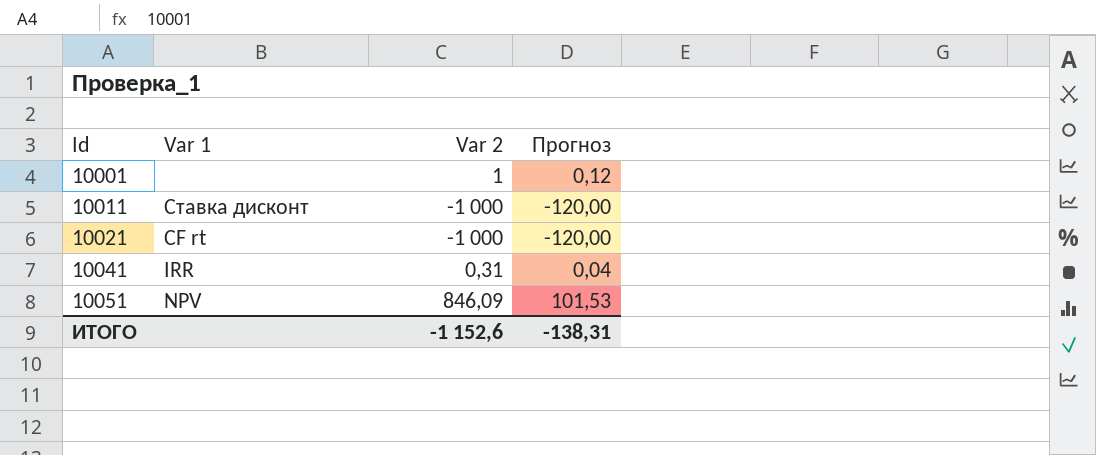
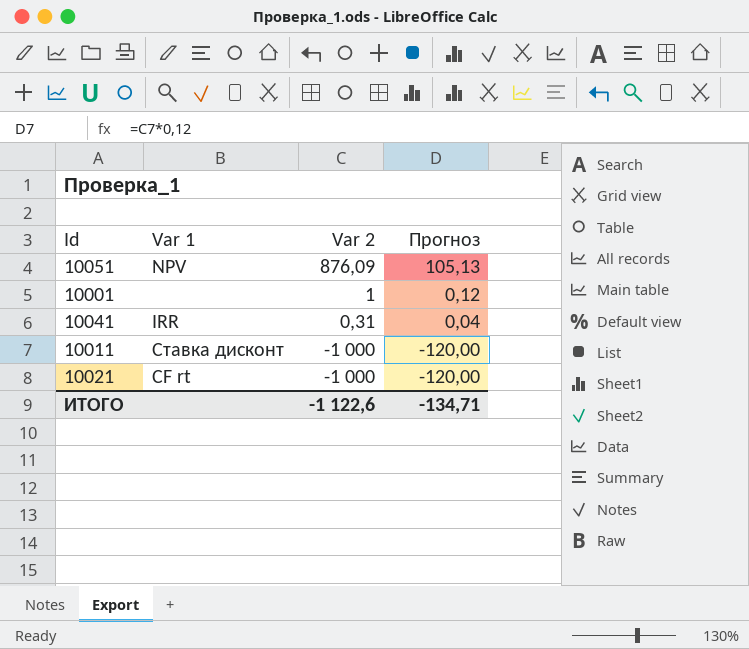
row order: Id ascending -> Var 2 descending
10051 | Var 2: 846,09 -> 876,09
10051 | Прогноз: 101,53 -> 105,13
ИТОГО | Var 2: -1 152,6 -> -1 122,6
ИТОГО | Прогноз: -138,31 -> -134,71

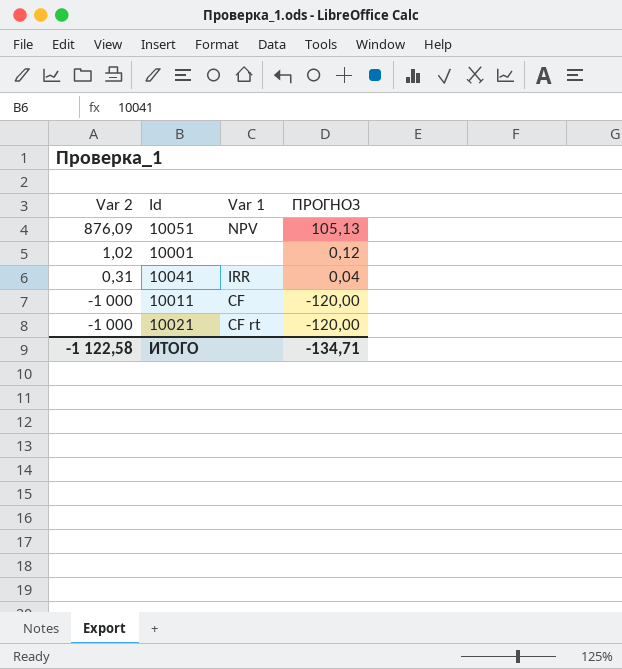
column Var 2 | position: 3 -> 1
column name: Прогноз -> ПРОГНОЗ
10001 | Var 2: 1 -> 1,02
10011 | Var 1: Ставка дисконт -> CF
ИТОГО | Var 2: -1 122,6 -> -1 122,58

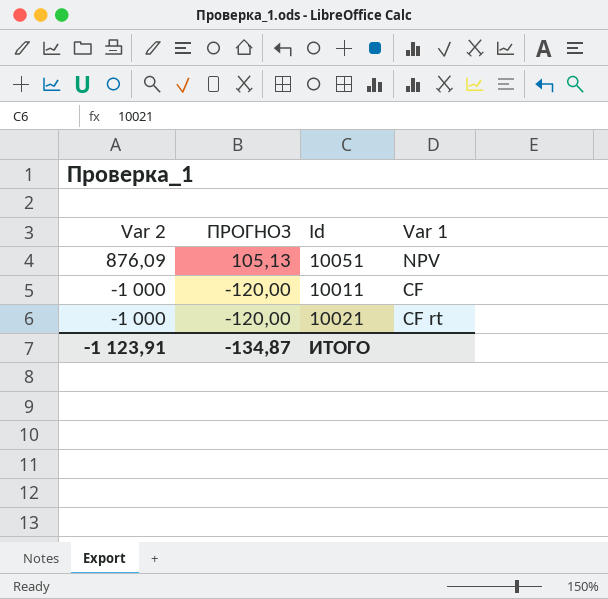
column ПРОГНОЗ | position: 4 -> 2
row 10001: 1,02 | none | 0,12 -> none
row 10041: 0,31 | IRR | 0,04 -> none
ИТОГО | Var 2: -1 122,58 -> -1 123,91
ИТОГО | ПРОГНОЗ: -134,71 -> -134,87

